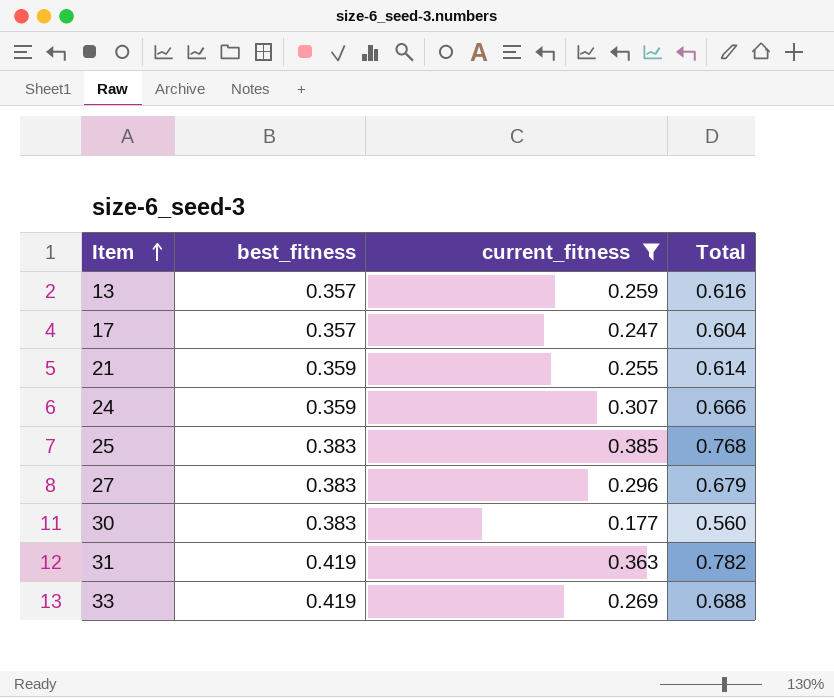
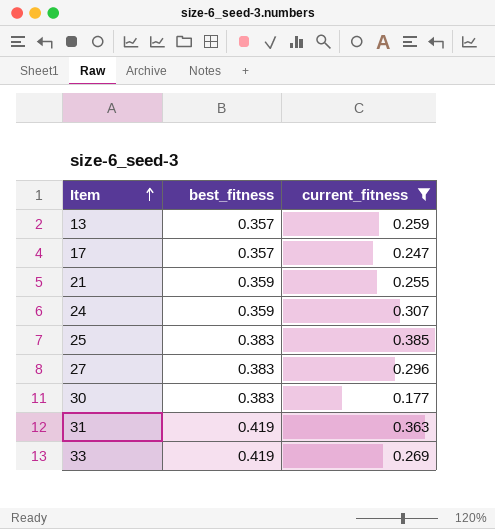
column Total | formula: [best_fitness] + [current_fitness] -> none

